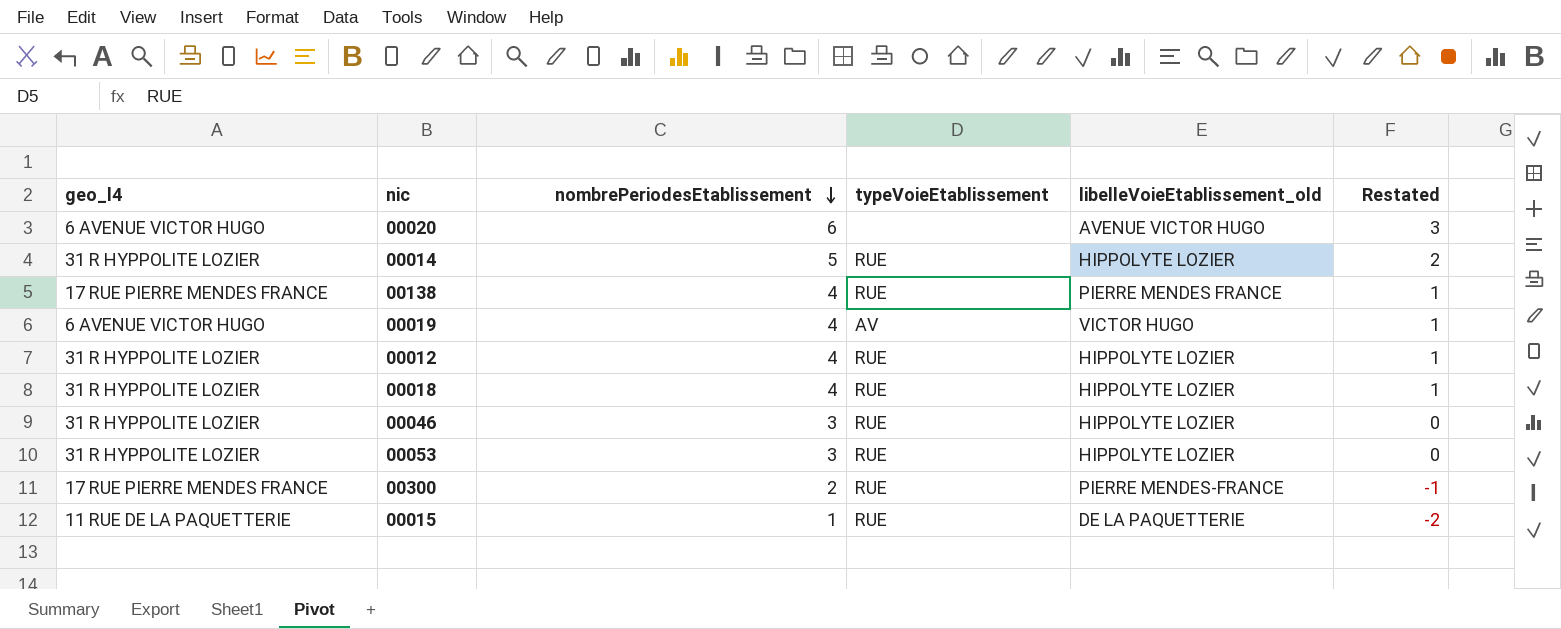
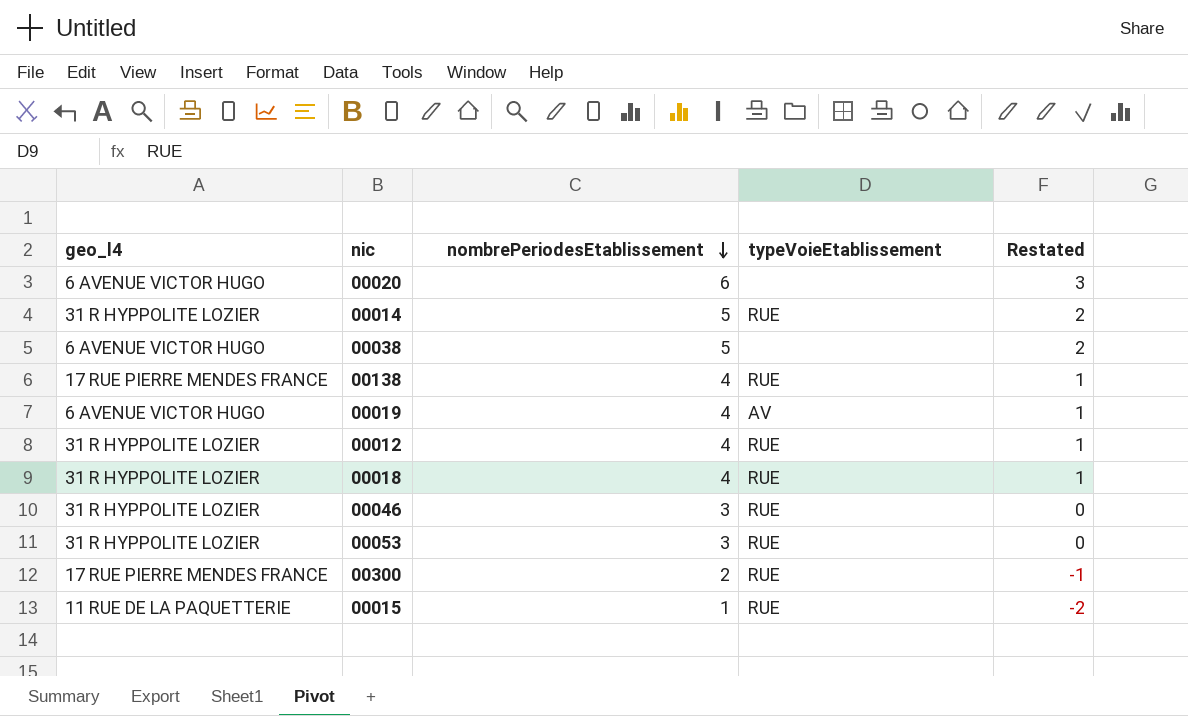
column libelleVoieEtablissement_old | position: 5 -> none
row 00038: none -> 6 AVENUE VICTOR HUGO | 5 | none | 2

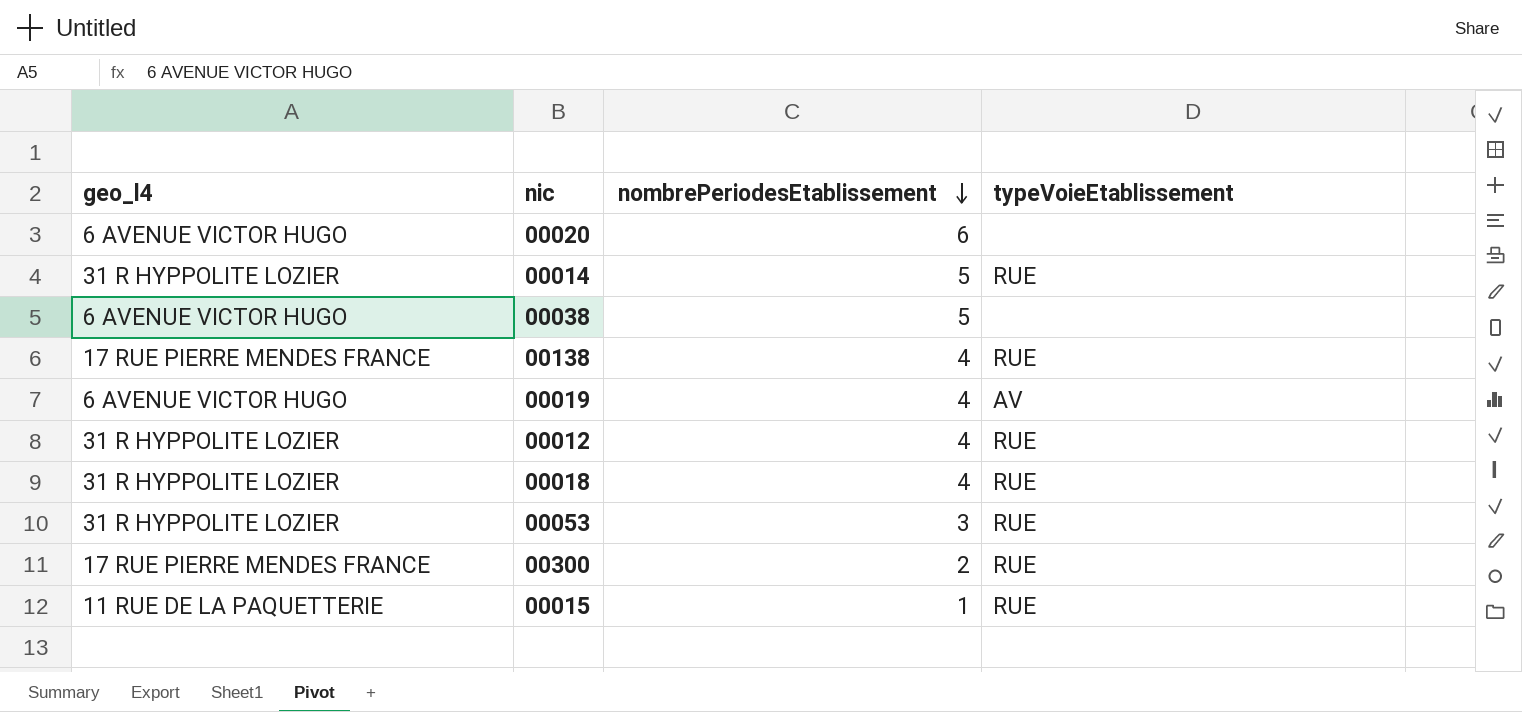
column Restated | formula: [nombrePeriodesEtablissement] - 3 -> none
row 00046: 31 R HYPPOLITE LOZIER | 3 | RUE | 0 -> none

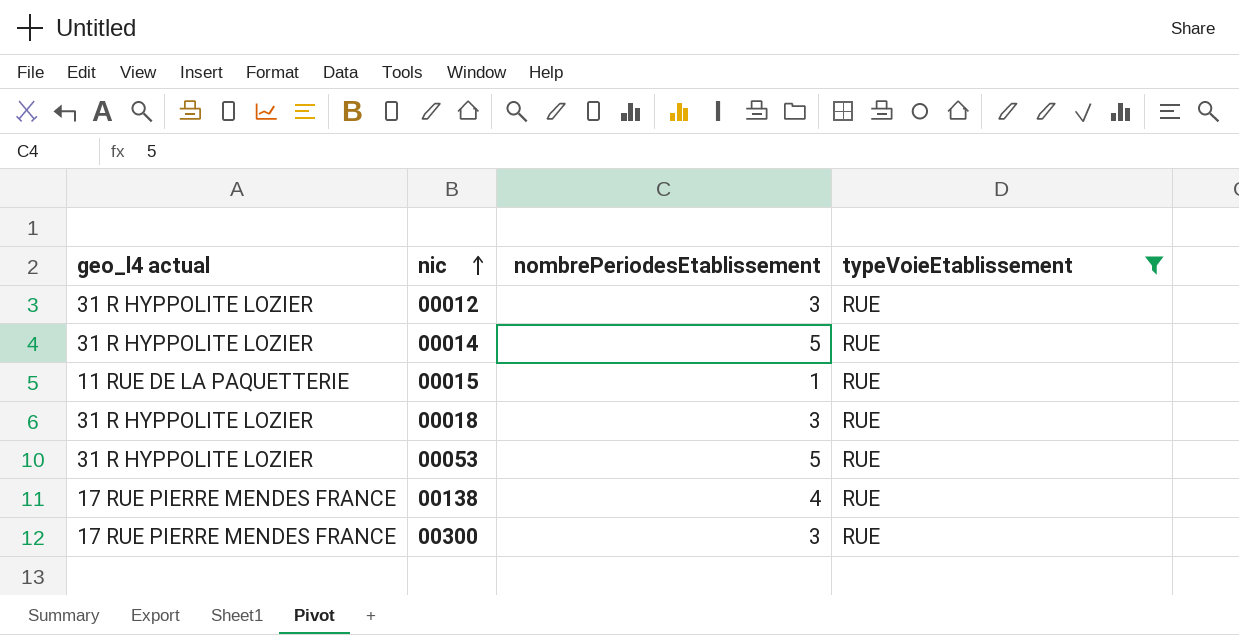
filter: none -> typeVoieEtablissement = RUE
row order: nombrePeriodesEtablissement descending -> nic ascending
column name: geo_l4 -> geo_l4 actual
00012 | nombrePeriodesEtablissement: 4 -> 3
00018 | nombrePeriodesEtablissement: 4 -> 3
00053 | nombrePeriodesEtablissement: 3 -> 5
00300 | nombrePeriodesEtablissement: 2 -> 3

